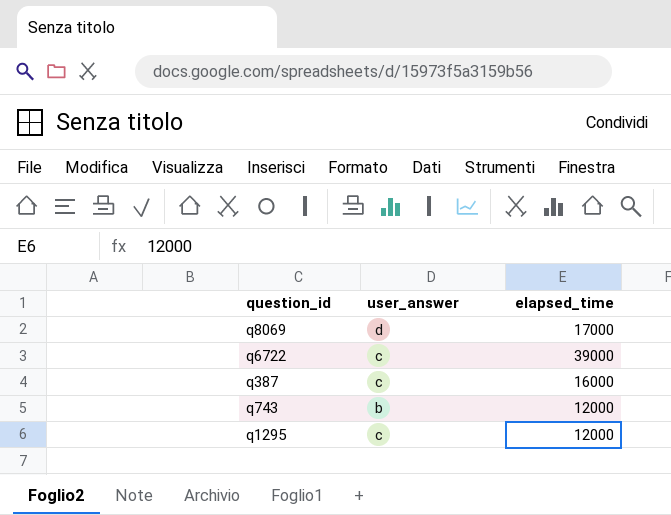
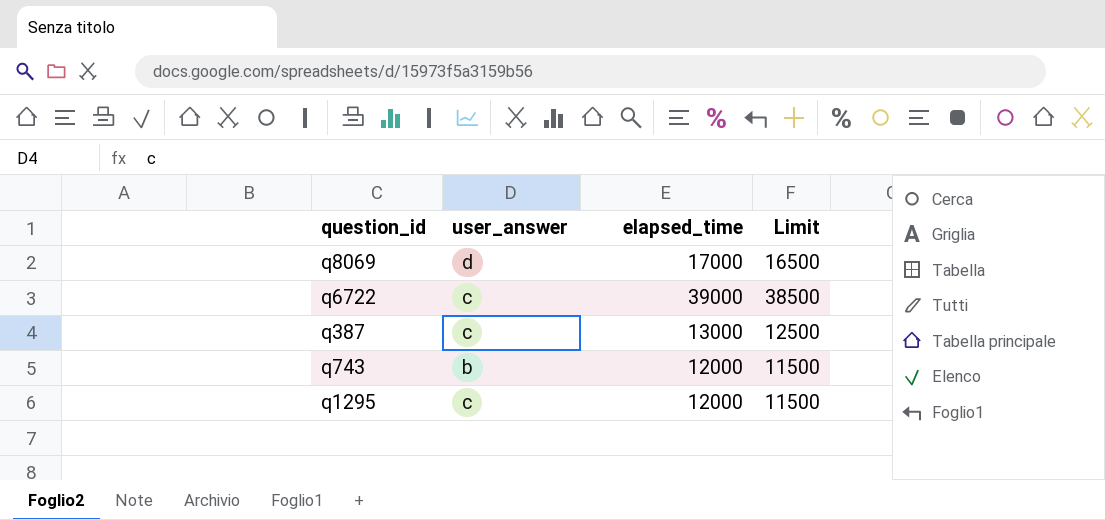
column Limit | formula: none -> [elapsed_time] - 500
q387 | elapsed_time: 16000 -> 13000

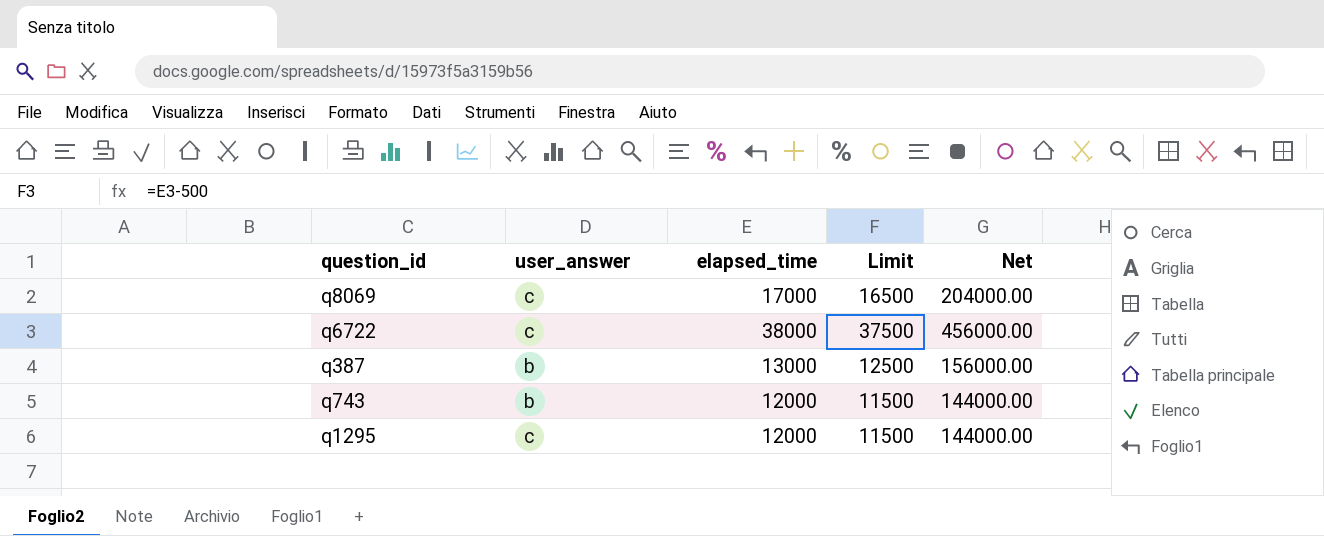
column Net | formula: none -> [elapsed_time] * 12
q8069 | user_answer: d -> c
q6722 | elapsed_time: 39000 -> 38000
q6722 | Limit: 38500 -> 37500
q387 | user_answer: c -> b

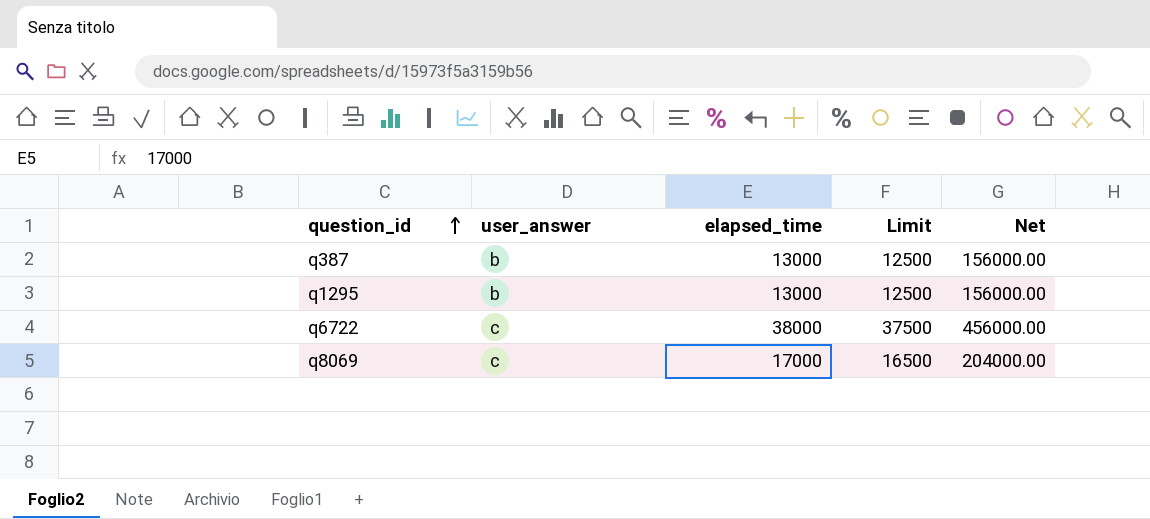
row order: none -> question_id ascending
row q743: b | 12000 | 11500 | 144000.00 -> none
q1295 | user_answer: c -> b
q1295 | elapsed_time: 12000 -> 13000
q1295 | Limit: 11500 -> 12500
q1295 | Net: 144000.00 -> 156000.00

